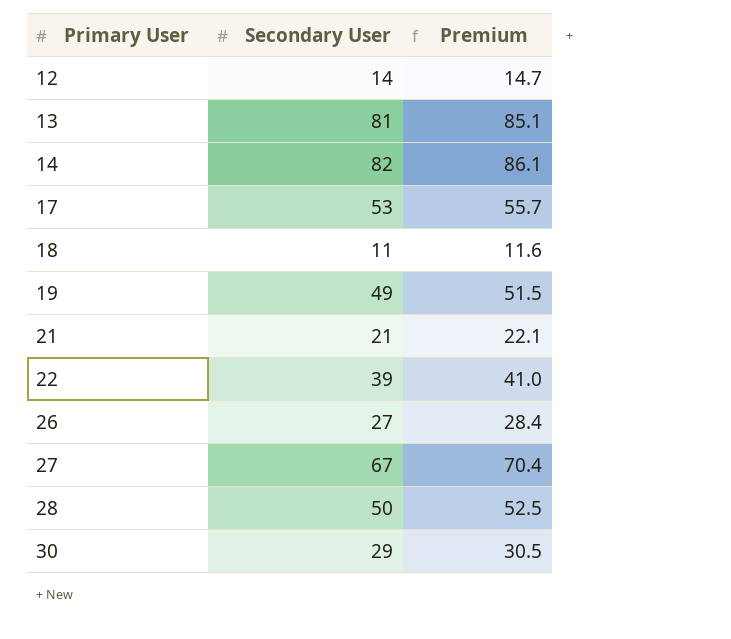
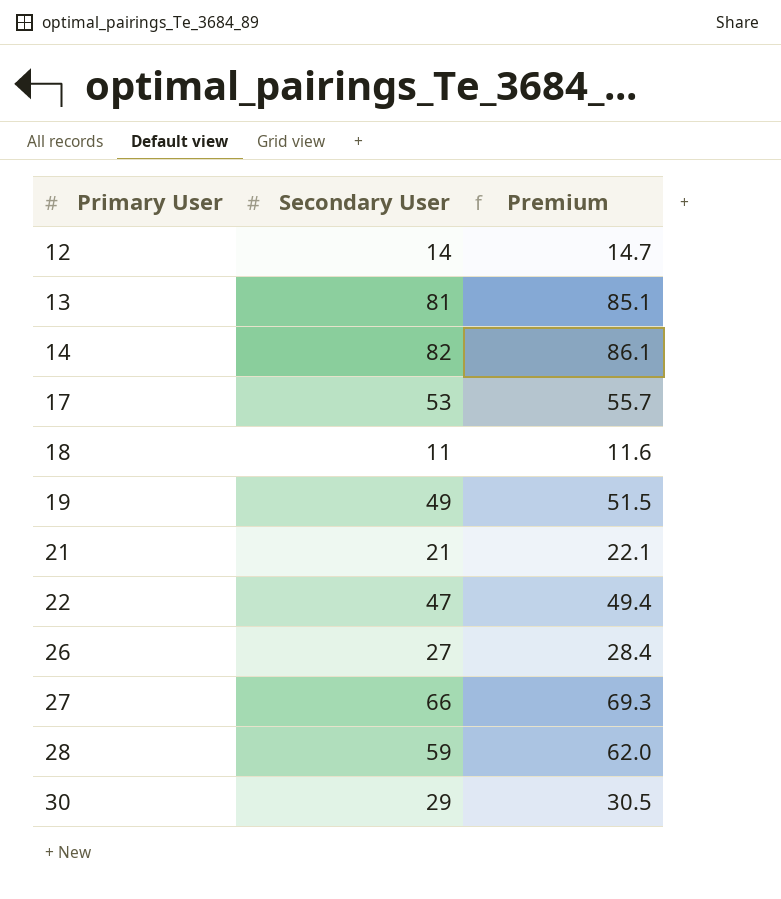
22 | Secondary User: 39 -> 47
22 | Premium: 41.0 -> 49.4
27 | Secondary User: 67 -> 66
27 | Premium: 70.4 -> 69.3
28 | Secondary User: 50 -> 59
28 | Premium: 52.5 -> 62.0

